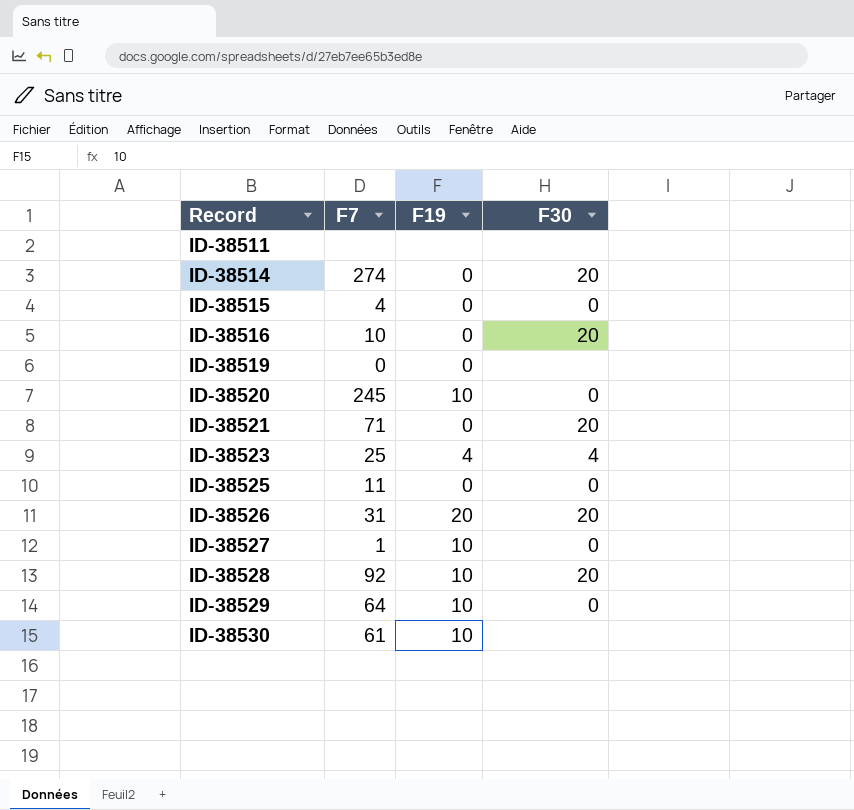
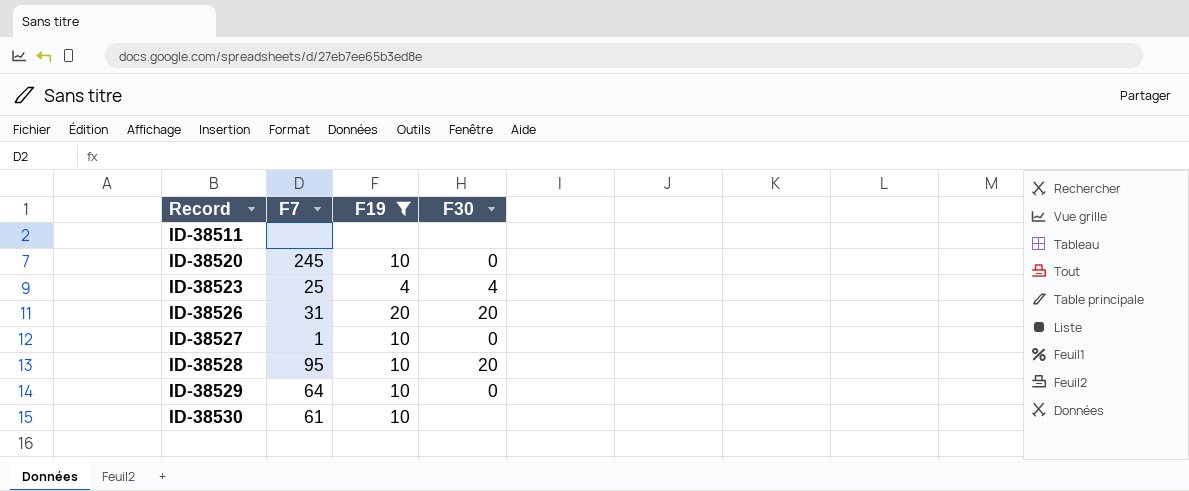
filter: none -> F19 != 0
ID-38528 | F7: 92 -> 95

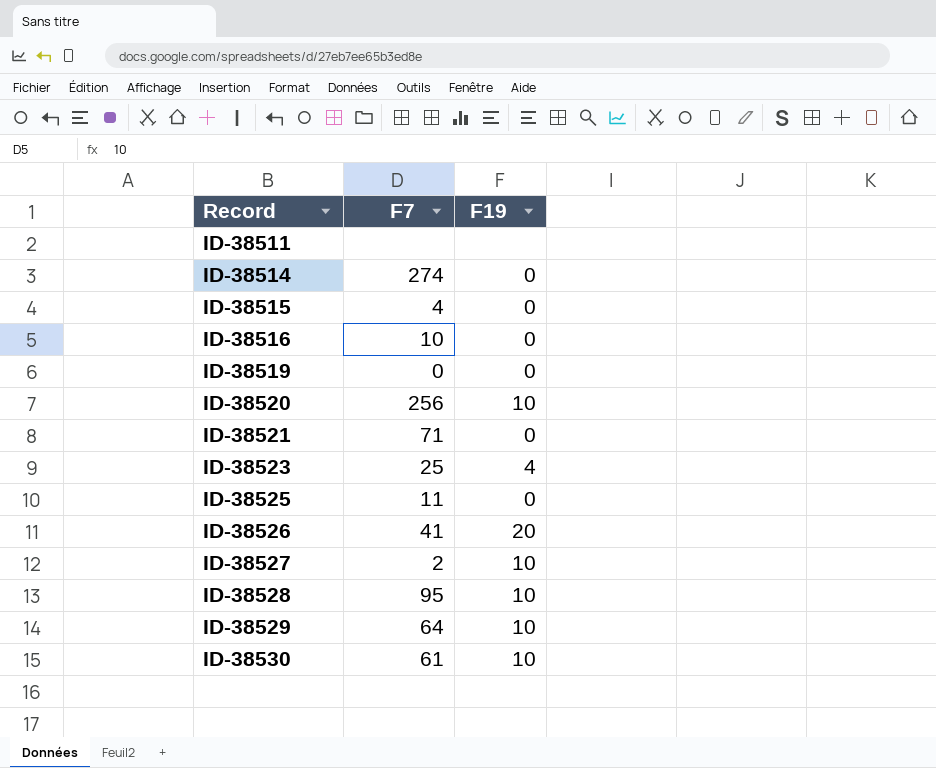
filter: F19 != 0 -> none
column F30 | position: 4 -> none
ID-38520 | F7: 245 -> 256
ID-38526 | F7: 31 -> 41
ID-38527 | F7: 1 -> 2

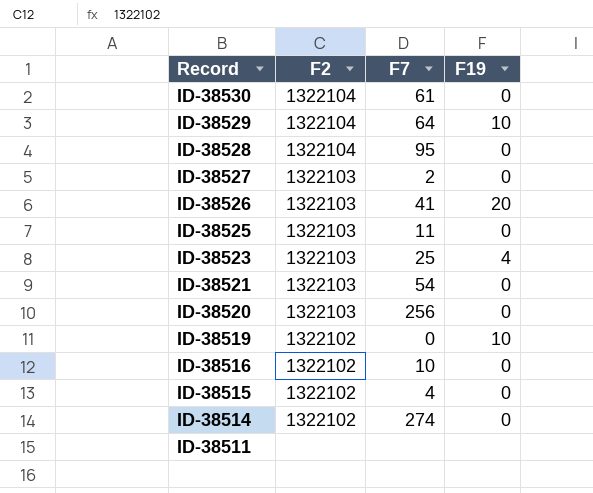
row order: Record ascending -> Record descending
column F2 | position: none -> 2
ID-38530 | F19: 10 -> 0
ID-38528 | F19: 10 -> 0
ID-38527 | F19: 10 -> 0
ID-38521 | F7: 71 -> 54
ID-38520 | F19: 10 -> 0
ID-38519 | F19: 0 -> 10

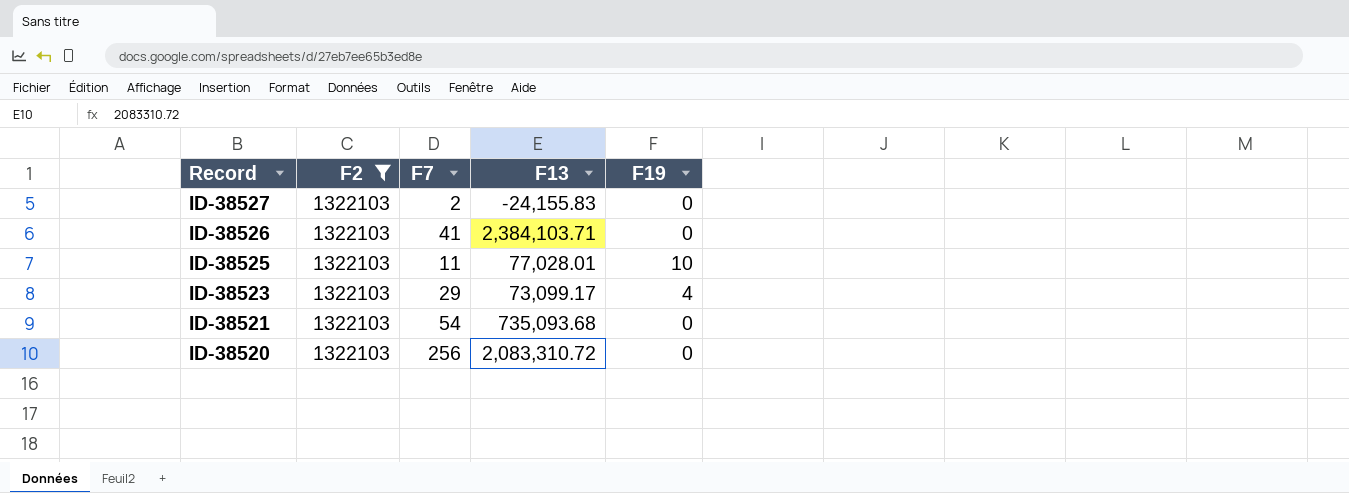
filter: none -> F2 = 1322103
column F13 | position: none -> 4
ID-38526 | F19: 20 -> 0
ID-38525 | F19: 0 -> 10
ID-38523 | F7: 25 -> 29

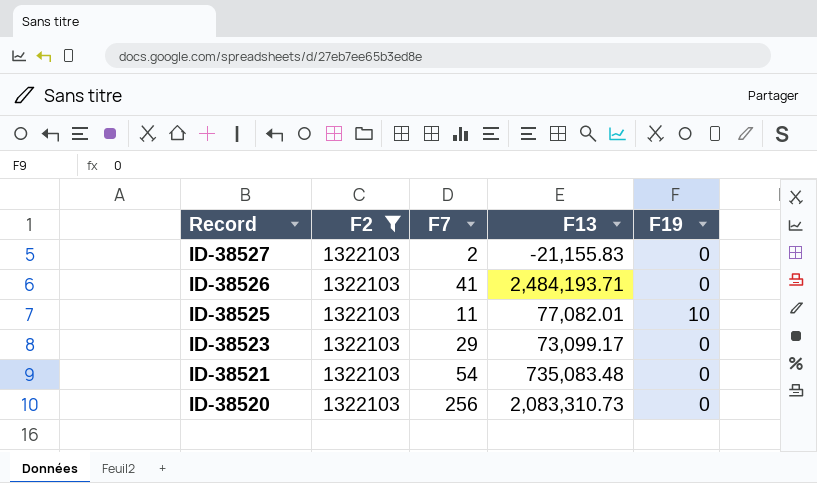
ID-38527 | F13: -24,155.83 -> -21,155.83
ID-38526 | F13: 2,384,103.71 -> 2,484,193.71
ID-38525 | F13: 77,028.01 -> 77,082.01
ID-38523 | F19: 4 -> 0
ID-38521 | F13: 735,093.68 -> 735,083.48
ID-38520 | F13: 2,083,310.72 -> 2,083,310.73

